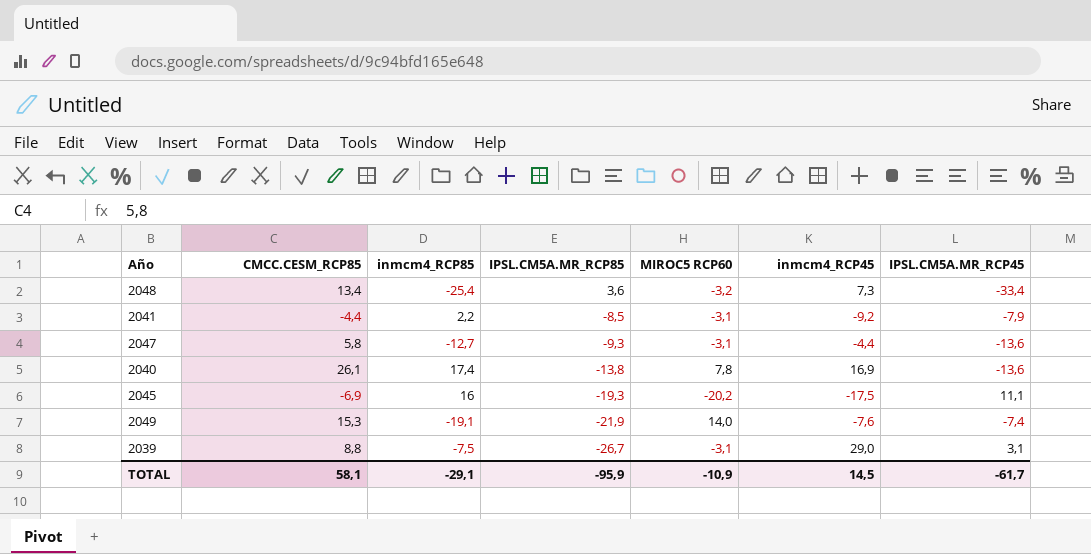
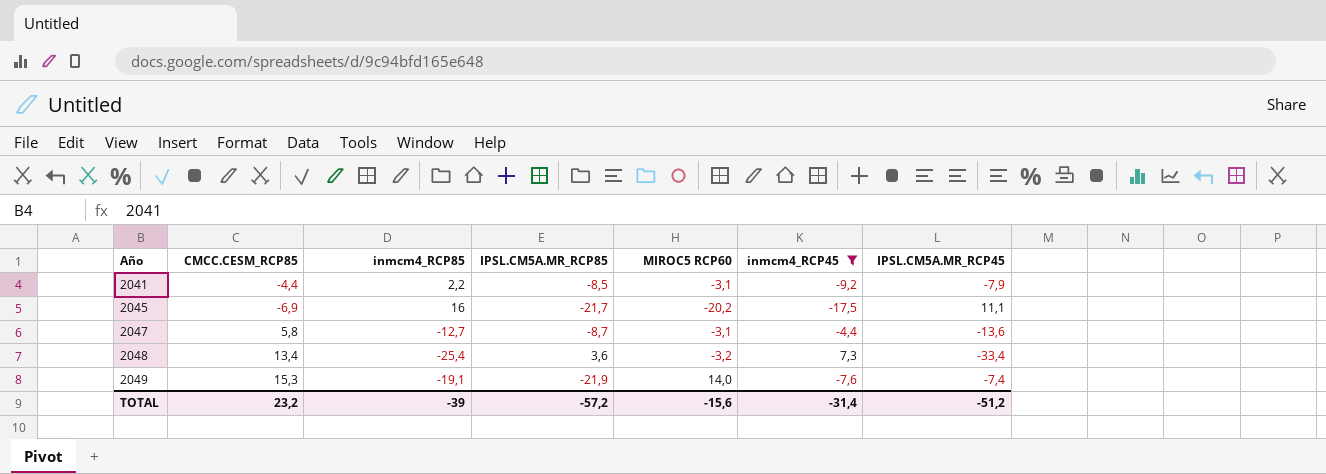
filter: none -> inmcm4_RCP45 <= 7,3
row order: IPSL.CM5A.MR_RCP85 descending -> Año ascending
2045 | IPSL.CM5A.MR_RCP85: -19,3 -> -21,7
2047 | IPSL.CM5A.MR_RCP85: -9,3 -> -8,7
TOTAL | CMCC.CESM_RCP85: 58,1 -> 23,2
TOTAL | inmcm4_RCP85: -29,1 -> -39
TOTAL | IPSL.CM5A.MR_RCP85: -95,9 -> -57,2
TOTAL | MIROC5 RCP60: -10,9 -> -15,6
TOTAL | inmcm4_RCP45: 14,5 -> -31,4
TOTAL | IPSL.CM5A.MR_RCP45: -61,7 -> -51,2

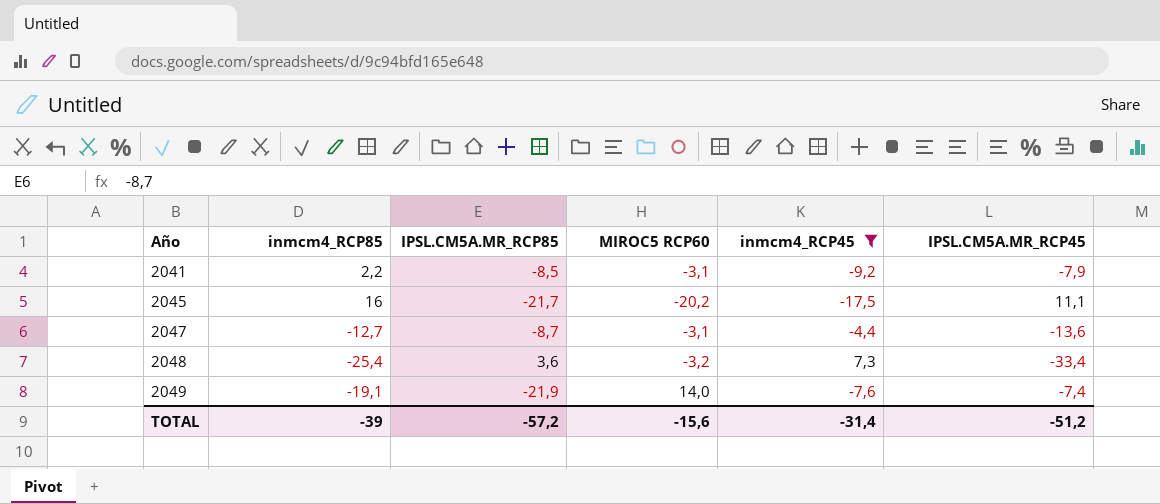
column CMCC.CESM_RCP85 | position: 2 -> none

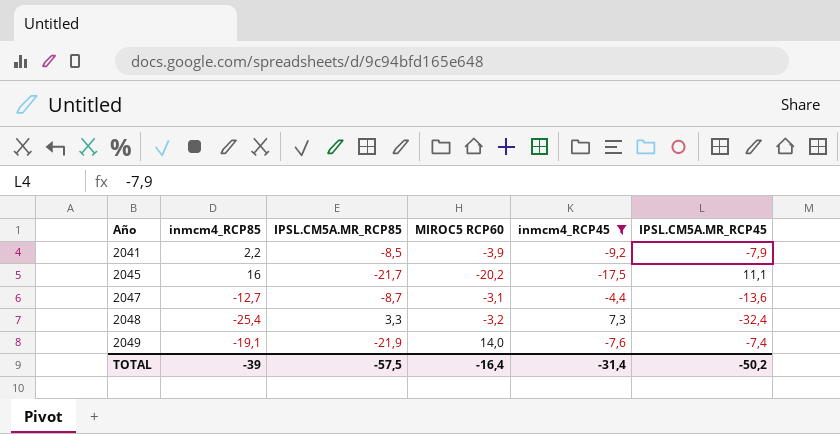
2041 | MIROC5 RCP60: -3,1 -> -3,9
2048 | IPSL.CM5A.MR_RCP85: 3,6 -> 3,3
2048 | IPSL.CM5A.MR_RCP45: -33,4 -> -32,4
TOTAL | IPSL.CM5A.MR_RCP85: -57,2 -> -57,5
TOTAL | MIROC5 RCP60: -15,6 -> -16,4
TOTAL | IPSL.CM5A.MR_RCP45: -51,2 -> -50,2

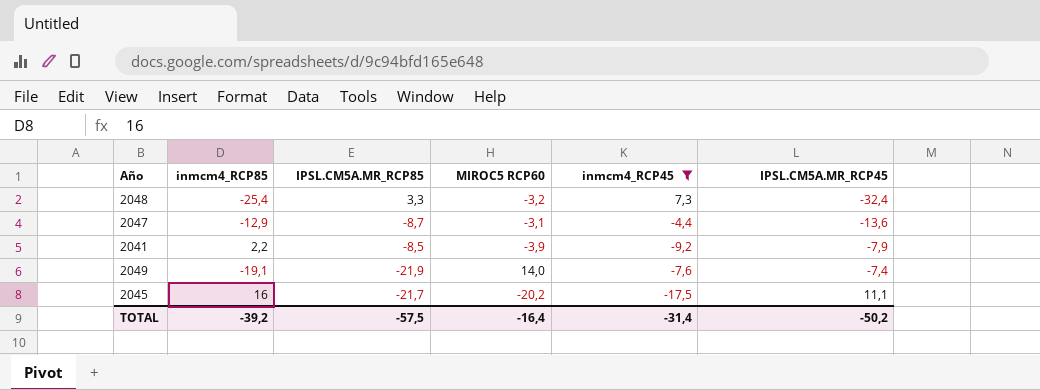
row order: Año ascending -> IPSL.CM5A.MR_RCP45 ascending
2047 | inmcm4_RCP85: -12,7 -> -12,9
TOTAL | inmcm4_RCP85: -39 -> -39,2

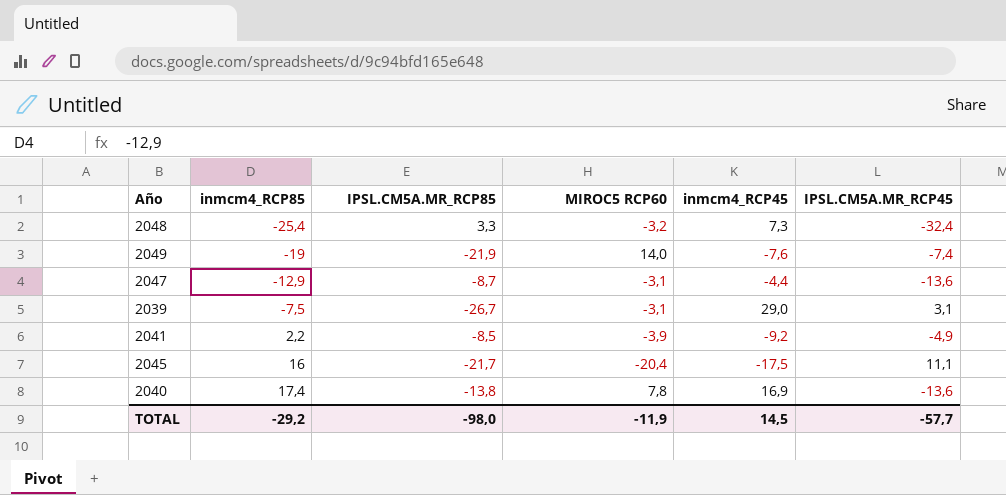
filter: inmcm4_RCP45 <= 7,3 -> none
row order: IPSL.CM5A.MR_RCP45 ascending -> inmcm4_RCP85 ascending
2049 | inmcm4_RCP85: -19,1 -> -19
2041 | IPSL.CM5A.MR_RCP45: -7,9 -> -4,9
2045 | MIROC5 RCP60: -20,2 -> -20,4
TOTAL | inmcm4_RCP85: -39,2 -> -29,2
TOTAL | IPSL.CM5A.MR_RCP85: -57,5 -> -98,0
TOTAL | MIROC5 RCP60: -16,4 -> -11,9
TOTAL | inmcm4_RCP45: -31,4 -> 14,5
TOTAL | IPSL.CM5A.MR_RCP45: -50,2 -> -57,7

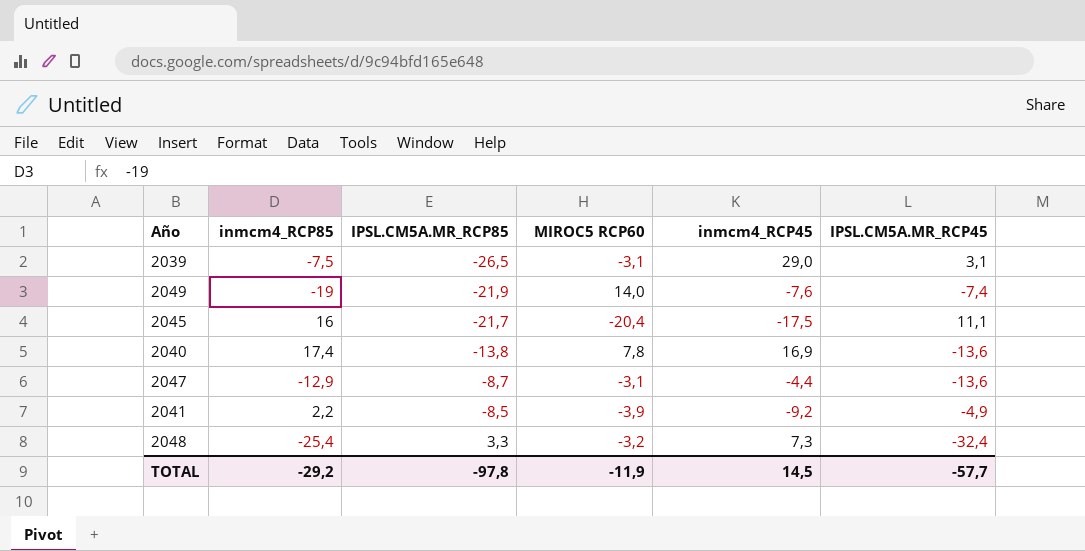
row order: inmcm4_RCP85 ascending -> IPSL.CM5A.MR_RCP85 ascending
2039 | IPSL.CM5A.MR_RCP85: -26,7 -> -26,5
TOTAL | IPSL.CM5A.MR_RCP85: -98,0 -> -97,8

